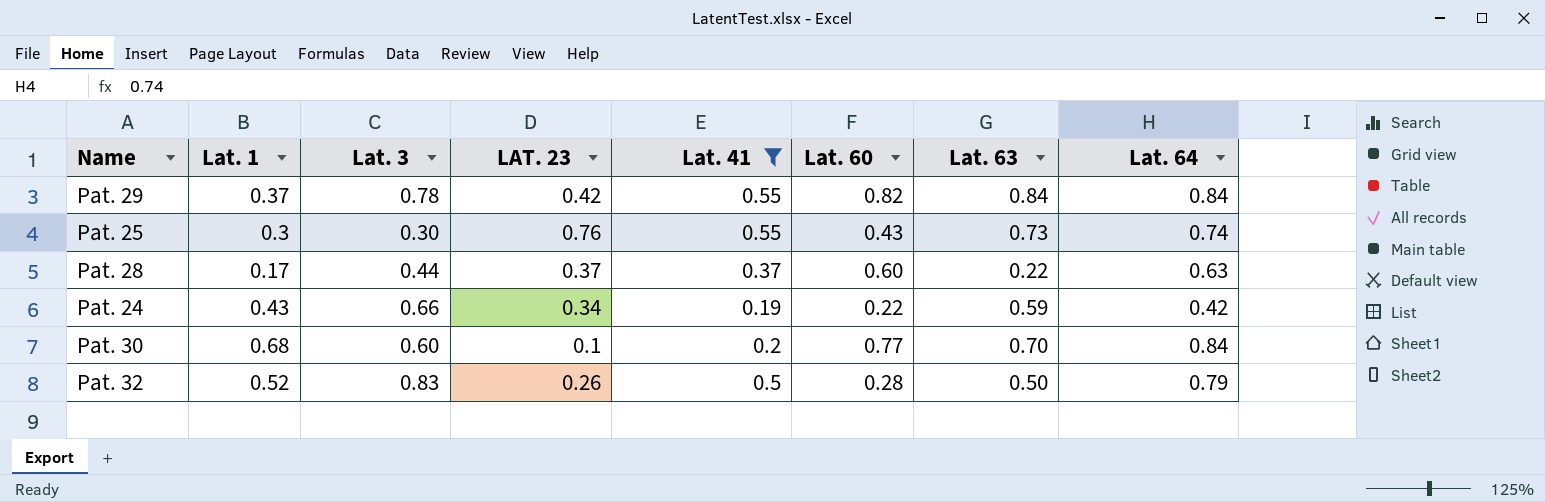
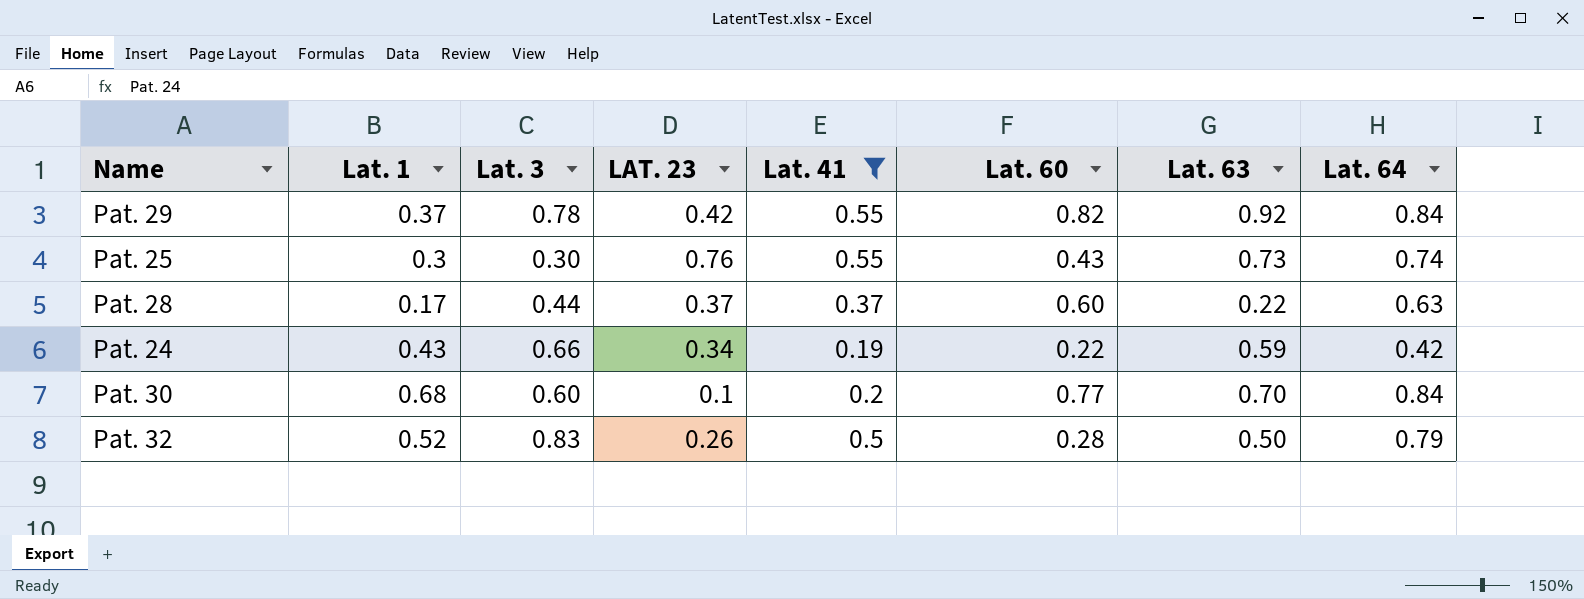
Pat. 29 | Lat. 63: 0.84 -> 0.92

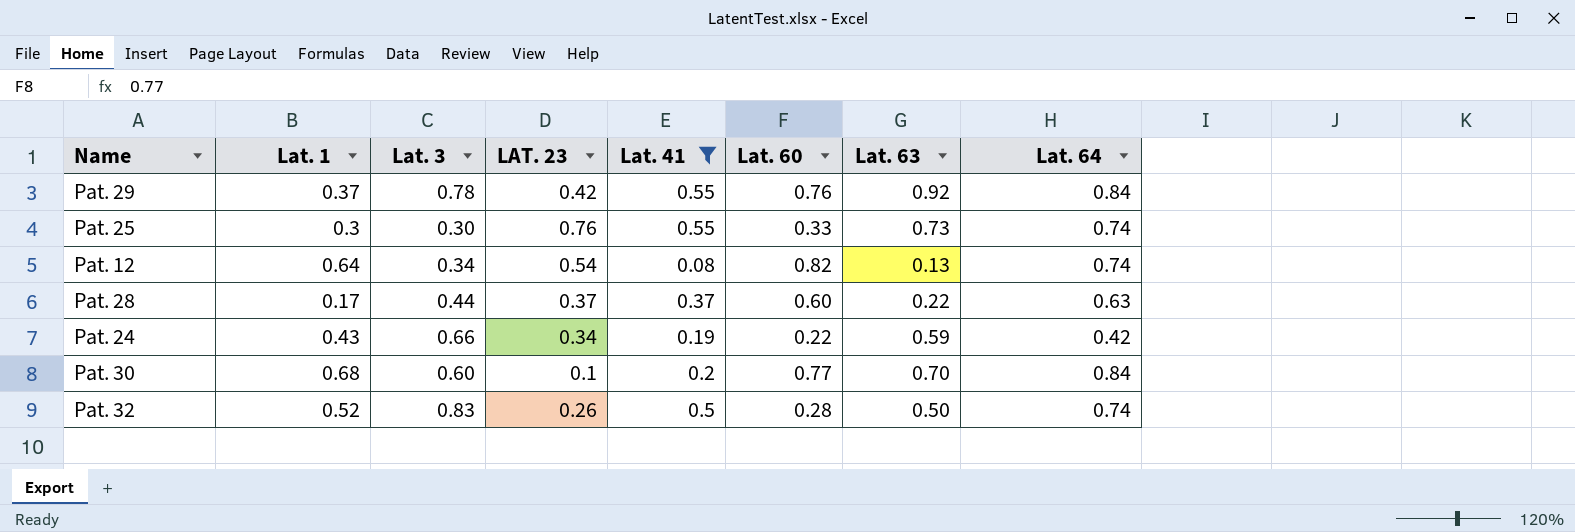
Pat. 29 | Lat. 60: 0.82 -> 0.76
Pat. 25 | Lat. 60: 0.43 -> 0.33
row Pat. 12: none -> 0.64 | 0.34 | 0.54 | 0.08 | 0.82 | 0.13 | 0.74
Pat. 32 | Lat. 64: 0.79 -> 0.74

